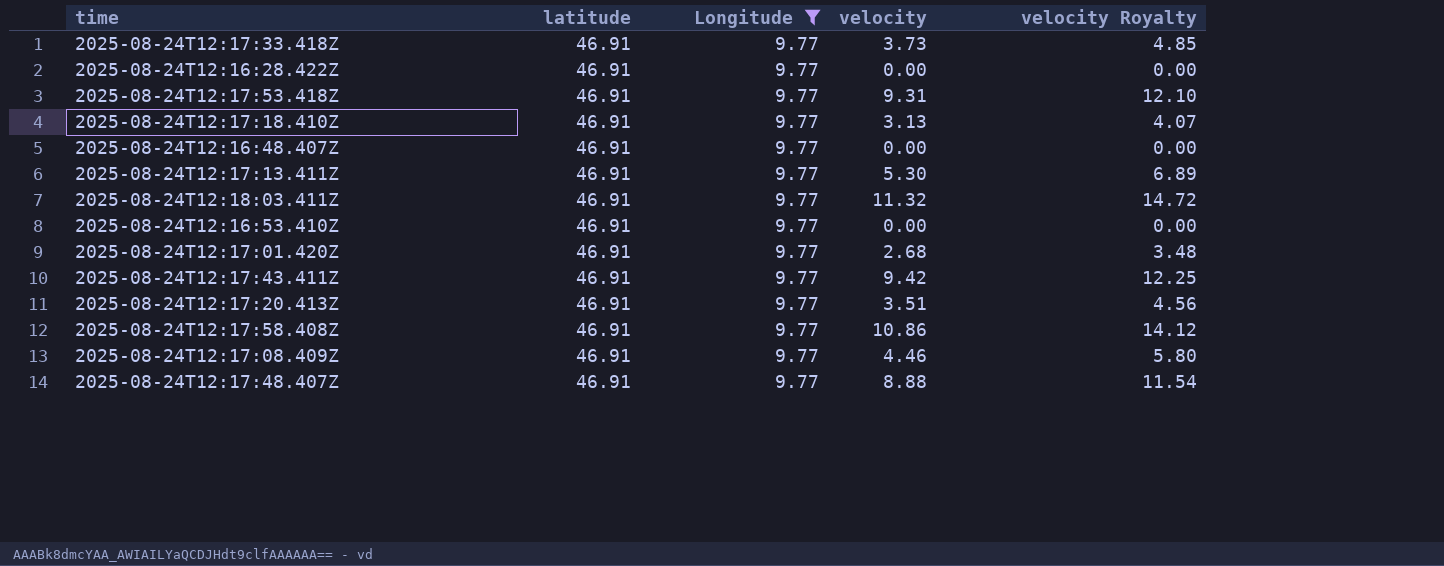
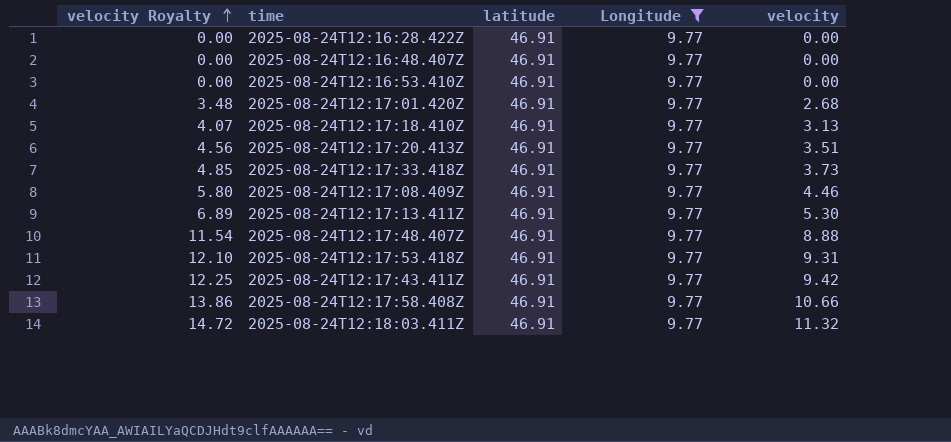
row order: none -> velocity Royalty ascending
column velocity Royalty | position: 5 -> 1
2025-08-24T12:17:58.408Z | velocity Royalty: 14.12 -> 13.86
2025-08-24T12:17:58.408Z | velocity: 10.86 -> 10.66

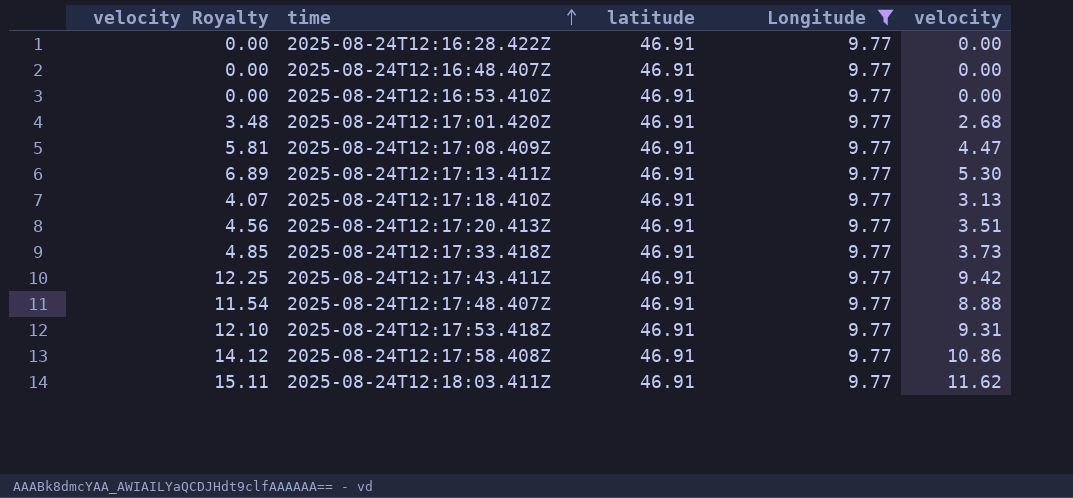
row order: velocity Royalty ascending -> time ascending
2025-08-24T12:17:08.409Z | velocity Royalty: 5.80 -> 5.81
2025-08-24T12:17:08.409Z | velocity: 4.46 -> 4.47
2025-08-24T12:17:58.408Z | velocity Royalty: 13.86 -> 14.12
2025-08-24T12:17:58.408Z | velocity: 10.66 -> 10.86
2025-08-24T12:18:03.411Z | velocity Royalty: 14.72 -> 15.11
2025-08-24T12:18:03.411Z | velocity: 11.32 -> 11.62

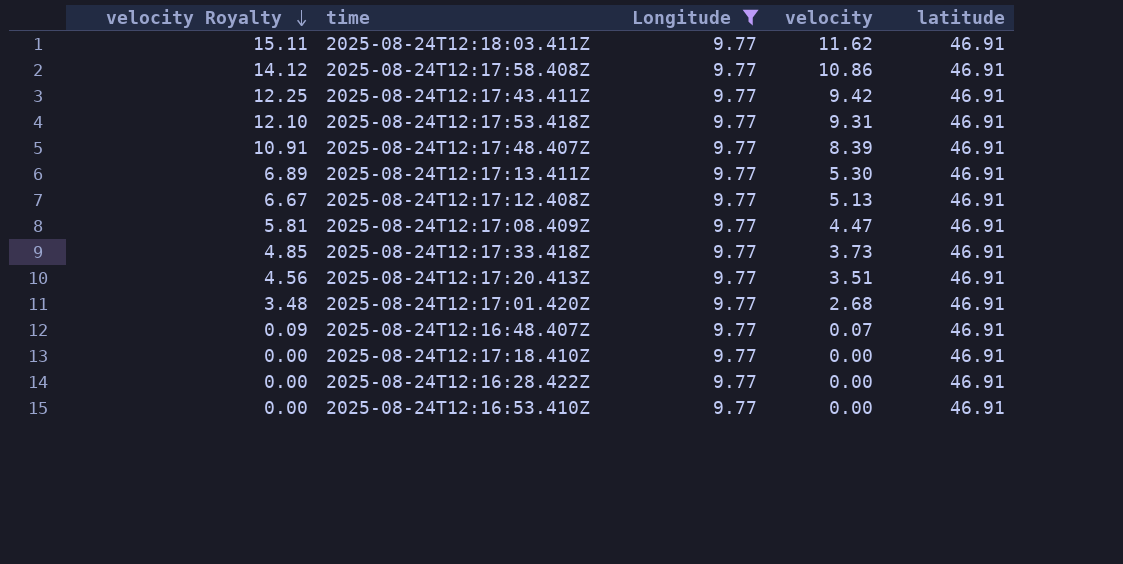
row order: time ascending -> velocity Royalty descending
column latitude | position: 3 -> 5
2025-08-24T12:17:48.407Z | velocity Royalty: 11.54 -> 10.91
2025-08-24T12:17:48.407Z | velocity: 8.88 -> 8.39
row 2025-08-24T12:17:12.408Z: none -> 6.67 | 9.77 | 5.13 | 46.91
2025-08-24T12:16:48.407Z | velocity Royalty: 0.00 -> 0.09
2025-08-24T12:16:48.407Z | velocity: 0.00 -> 0.07
2025-08-24T12:17:18.410Z | velocity Royalty: 4.07 -> 0.00
2025-08-24T12:17:18.410Z | velocity: 3.13 -> 0.00

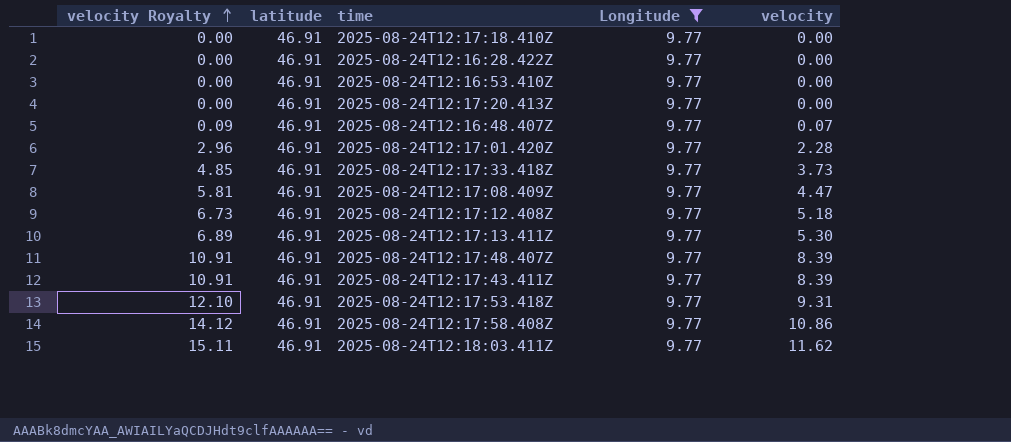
row order: velocity Royalty descending -> velocity Royalty ascending
column latitude | position: 5 -> 2
2025-08-24T12:17:20.413Z | velocity Royalty: 4.56 -> 0.00
2025-08-24T12:17:20.413Z | velocity: 3.51 -> 0.00
2025-08-24T12:17:01.420Z | velocity Royalty: 3.48 -> 2.96
2025-08-24T12:17:01.420Z | velocity: 2.68 -> 2.28
2025-08-24T12:17:12.408Z | velocity Royalty: 6.67 -> 6.73
2025-08-24T12:17:12.408Z | velocity: 5.13 -> 5.18
2025-08-24T12:17:43.411Z | velocity Royalty: 12.25 -> 10.91
2025-08-24T12:17:43.411Z | velocity: 9.42 -> 8.39

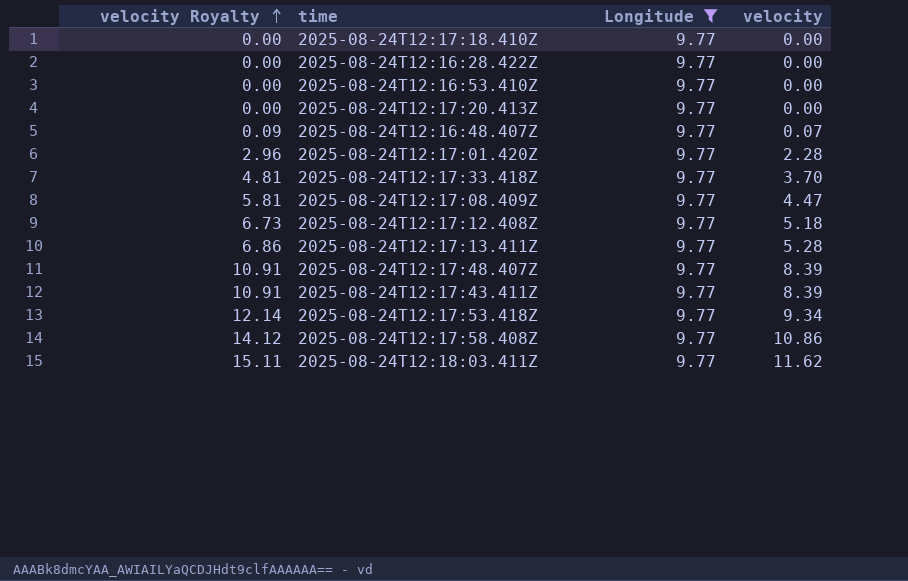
column latitude | position: 2 -> none
2025-08-24T12:17:33.418Z | velocity Royalty: 4.85 -> 4.81
2025-08-24T12:17:33.418Z | velocity: 3.73 -> 3.70
2025-08-24T12:17:13.411Z | velocity Royalty: 6.89 -> 6.86
2025-08-24T12:17:13.411Z | velocity: 5.30 -> 5.28
2025-08-24T12:17:53.418Z | velocity Royalty: 12.10 -> 12.14
2025-08-24T12:17:53.418Z | velocity: 9.31 -> 9.34

